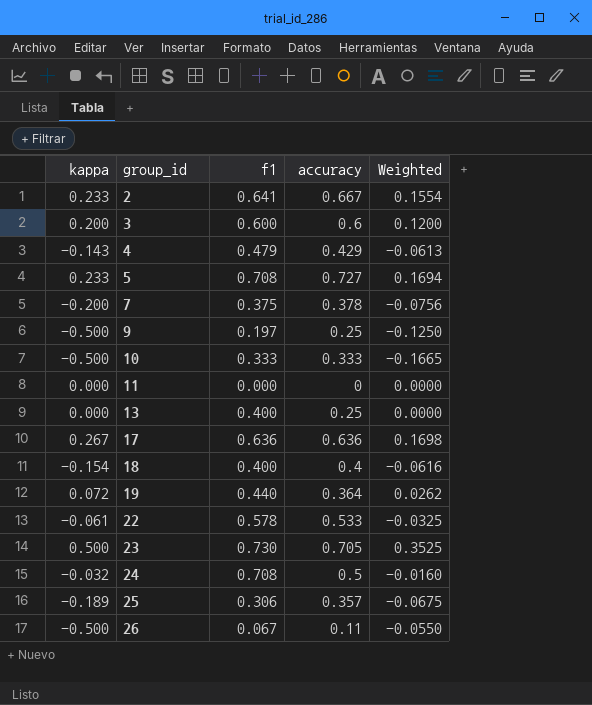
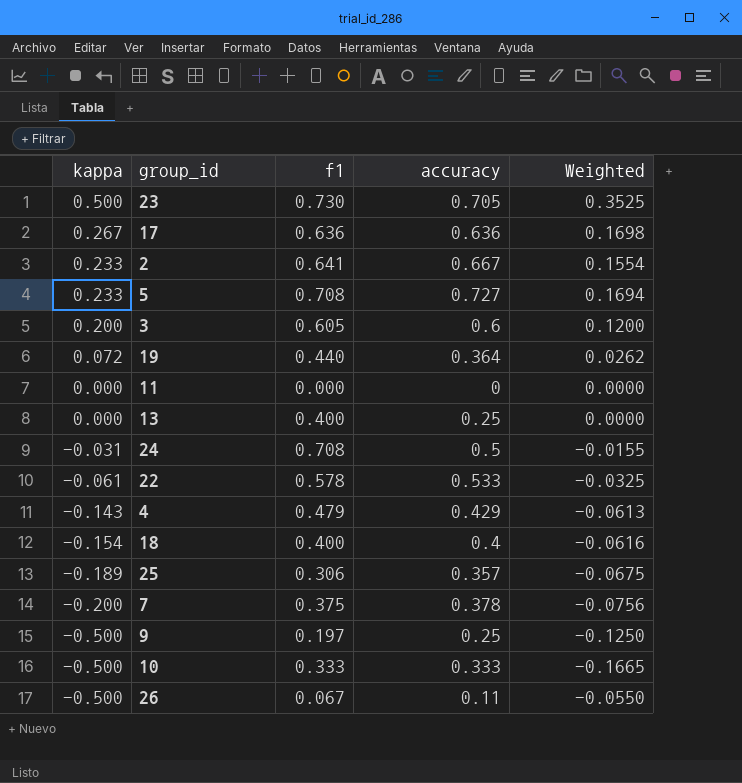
row order: group_id ascending -> kappa descending
3 | f1: 0.600 -> 0.605
24 | kappa: -0.032 -> -0.031
24 | Weighted: -0.0160 -> -0.0155

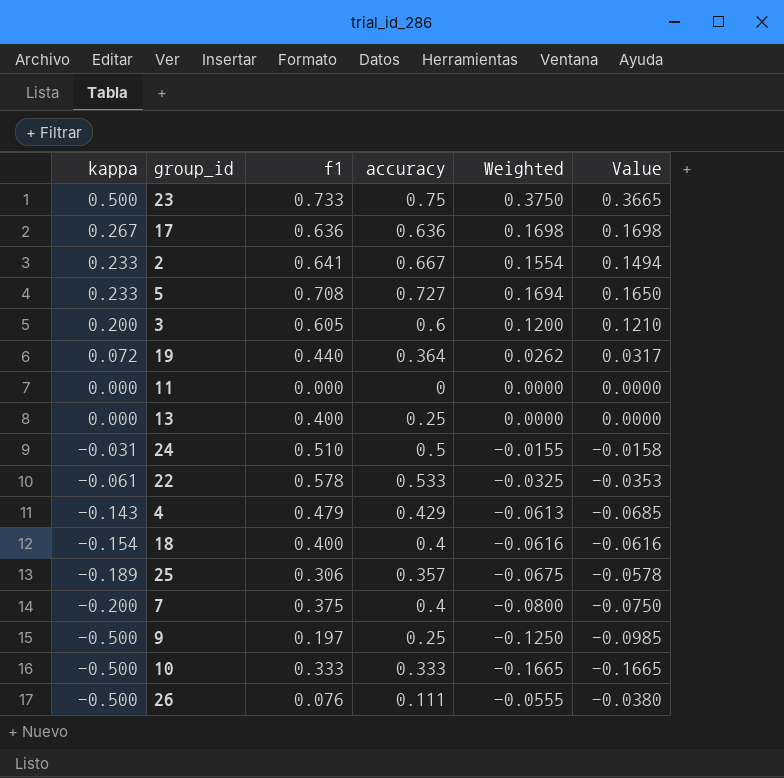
column Value | formula: none -> [kappa] * [f1]
23 | f1: 0.730 -> 0.733
23 | accuracy: 0.705 -> 0.75
23 | Weighted: 0.3525 -> 0.3750
24 | f1: 0.708 -> 0.510
7 | accuracy: 0.378 -> 0.4
7 | Weighted: -0.0756 -> -0.0800
26 | f1: 0.067 -> 0.076
26 | accuracy: 0.11 -> 0.111
26 | Weighted: -0.0550 -> -0.0555

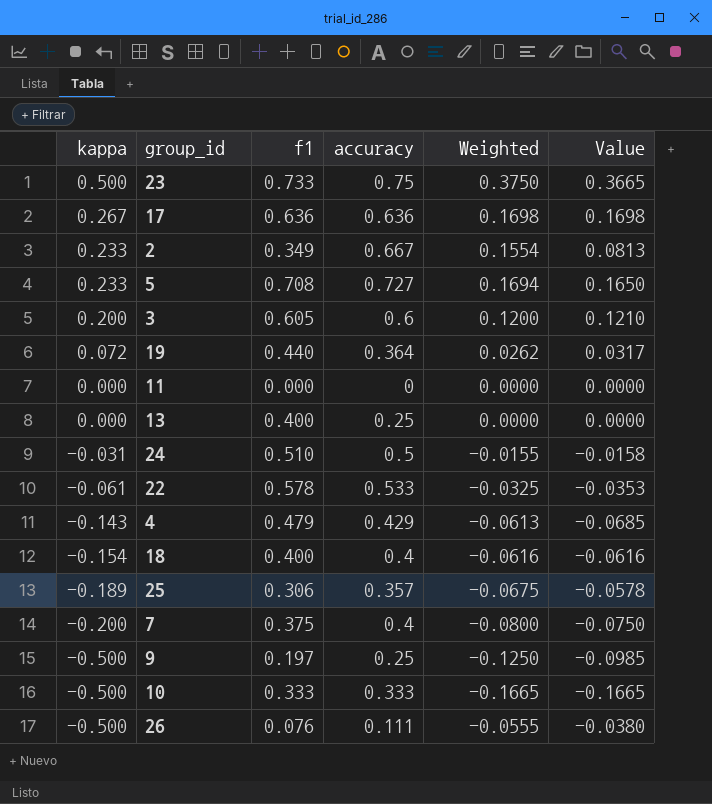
2 | f1: 0.641 -> 0.349
2 | Value: 0.1494 -> 0.0813

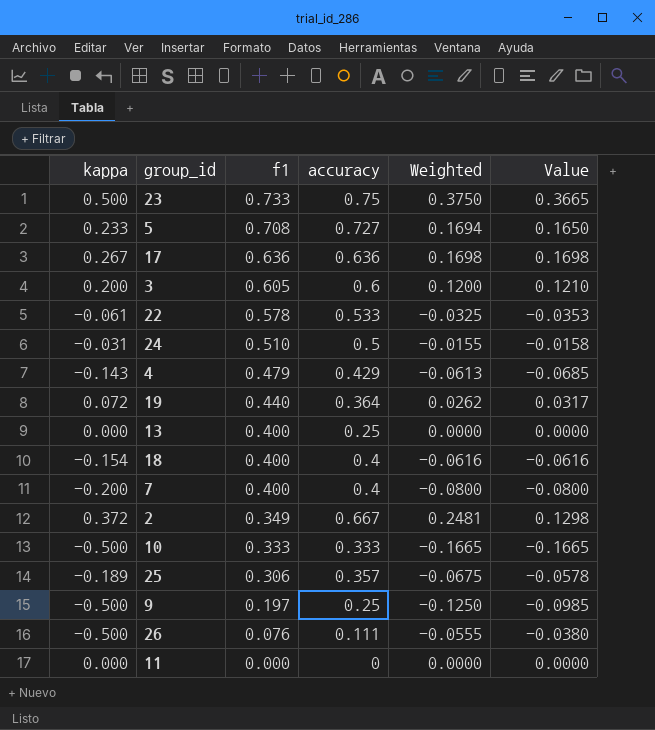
row order: kappa descending -> f1 descending
7 | f1: 0.375 -> 0.400
7 | Value: -0.0750 -> -0.0800
2 | kappa: 0.233 -> 0.372
2 | Weighted: 0.1554 -> 0.2481
2 | Value: 0.0813 -> 0.1298

